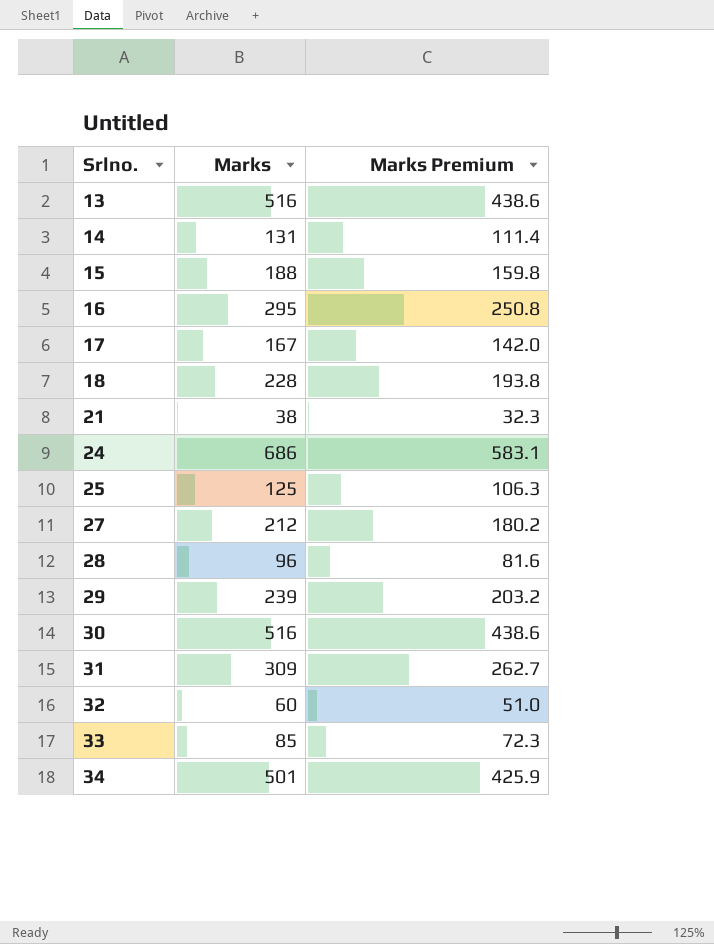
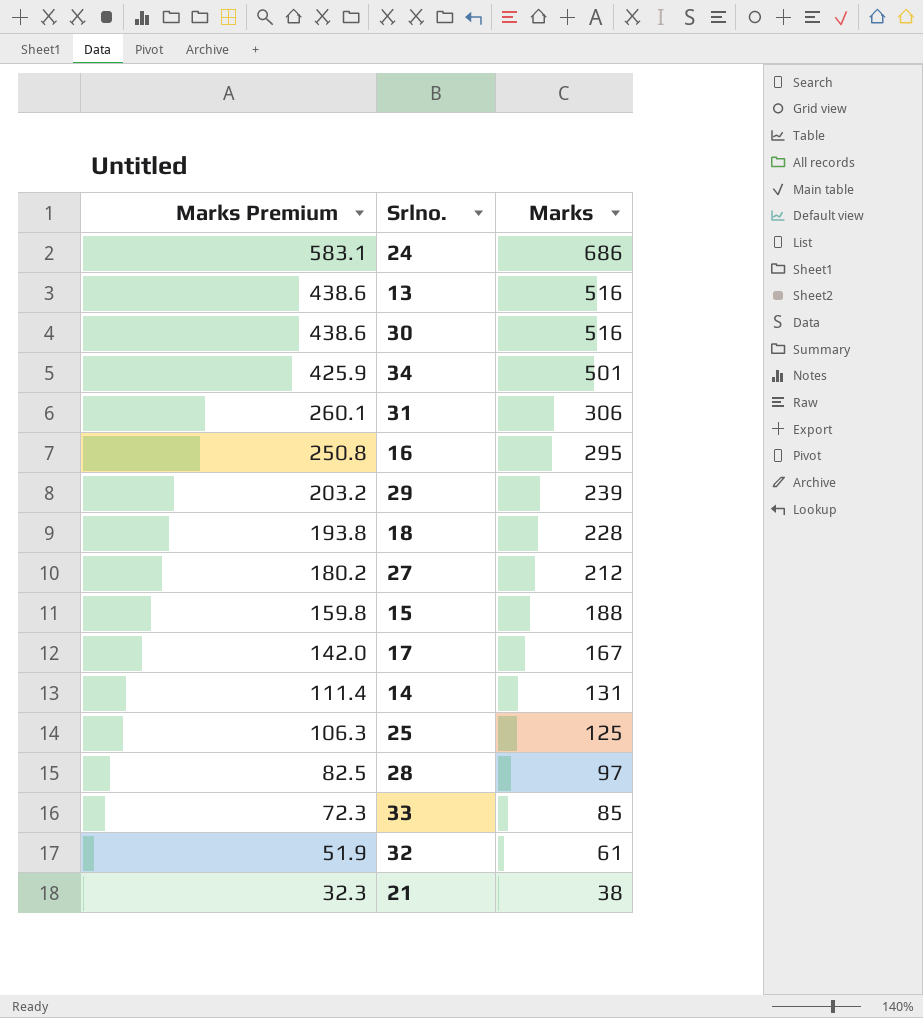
row order: Srlno. ascending -> Marks Premium descending
column Marks Premium | position: 3 -> 1
31 | Marks Premium: 262.7 -> 260.1
31 | Marks: 309 -> 306
28 | Marks Premium: 81.6 -> 82.5
28 | Marks: 96 -> 97
32 | Marks Premium: 51.0 -> 51.9
32 | Marks: 60 -> 61

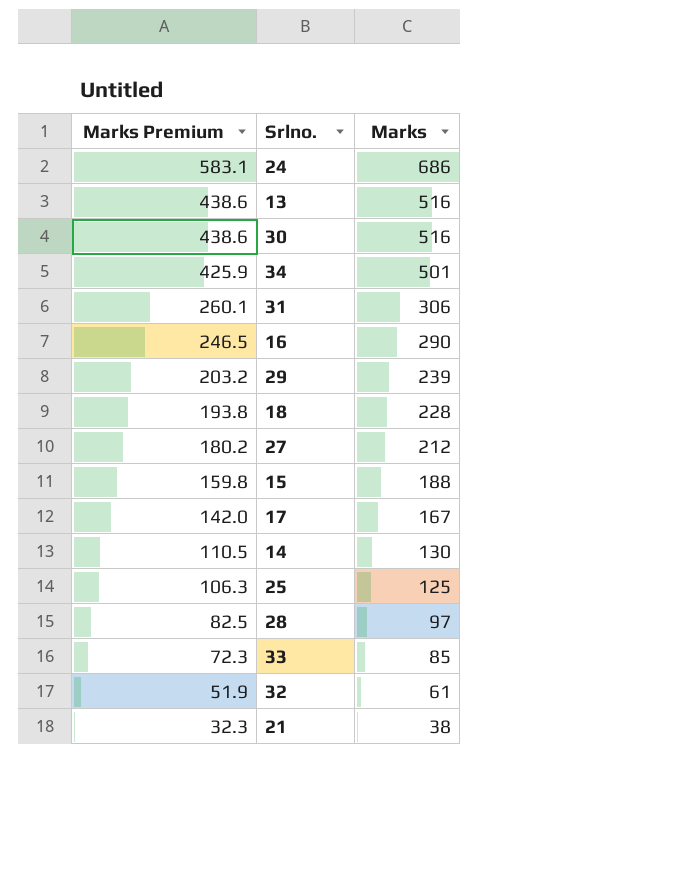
16 | Marks Premium: 250.8 -> 246.5
16 | Marks: 295 -> 290
14 | Marks Premium: 111.4 -> 110.5
14 | Marks: 131 -> 130

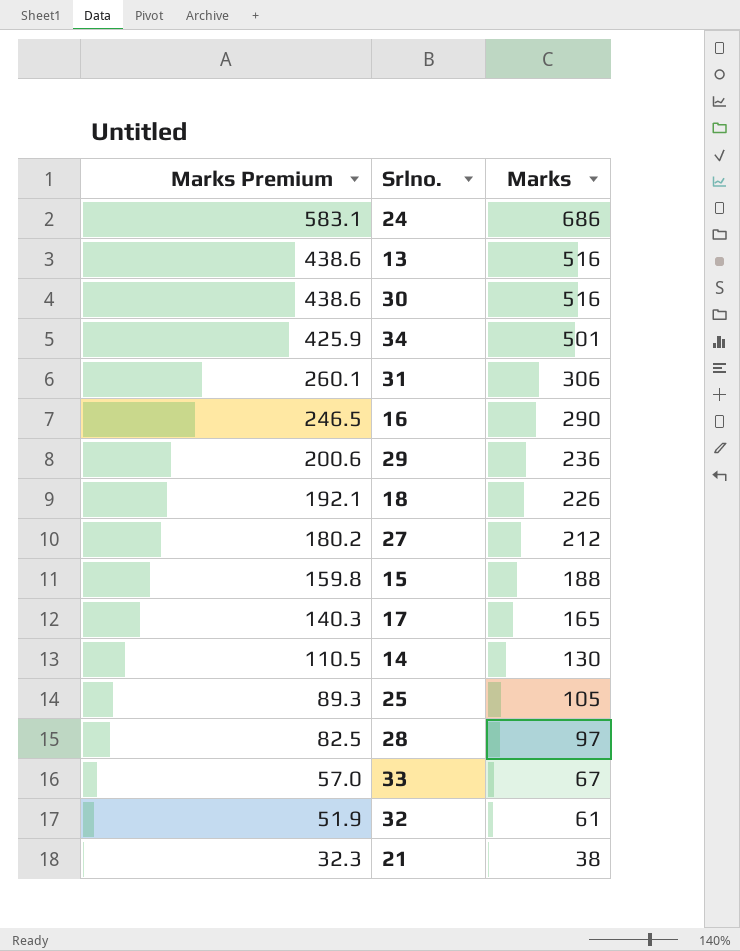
29 | Marks Premium: 203.2 -> 200.6
29 | Marks: 239 -> 236
18 | Marks Premium: 193.8 -> 192.1
18 | Marks: 228 -> 226
17 | Marks Premium: 142.0 -> 140.3
17 | Marks: 167 -> 165
25 | Marks Premium: 106.3 -> 89.3
25 | Marks: 125 -> 105
33 | Marks Premium: 72.3 -> 57.0
33 | Marks: 85 -> 67

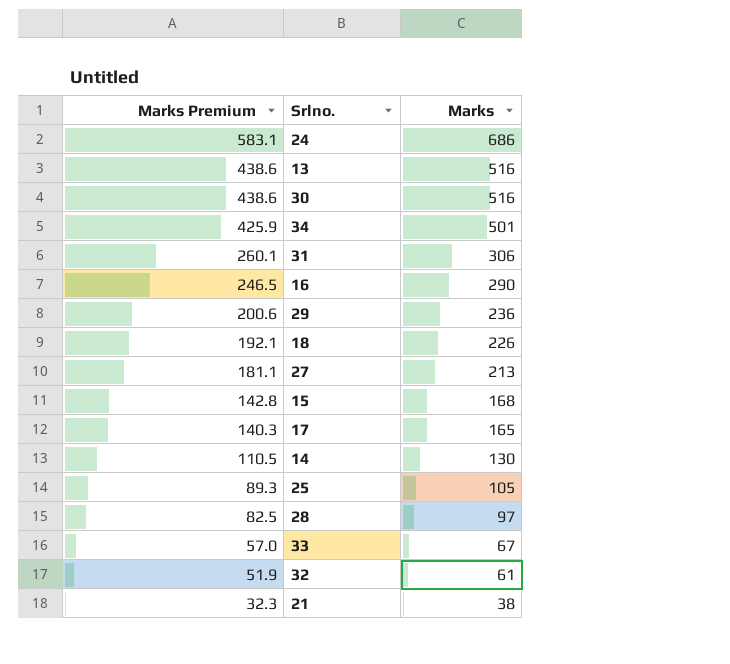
27 | Marks Premium: 180.2 -> 181.1
27 | Marks: 212 -> 213
15 | Marks Premium: 159.8 -> 142.8
15 | Marks: 188 -> 168

